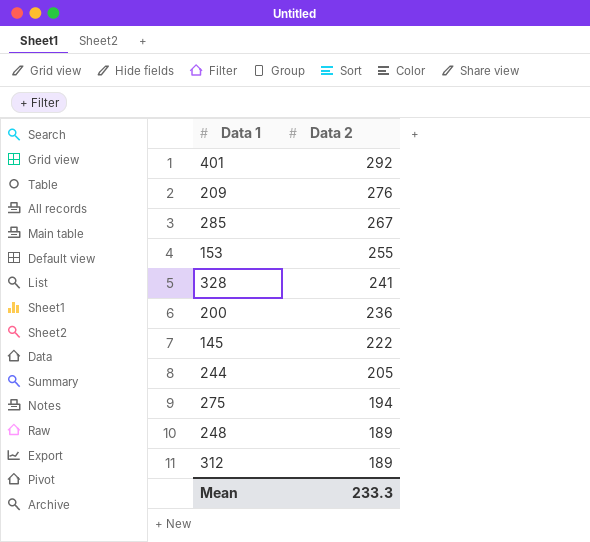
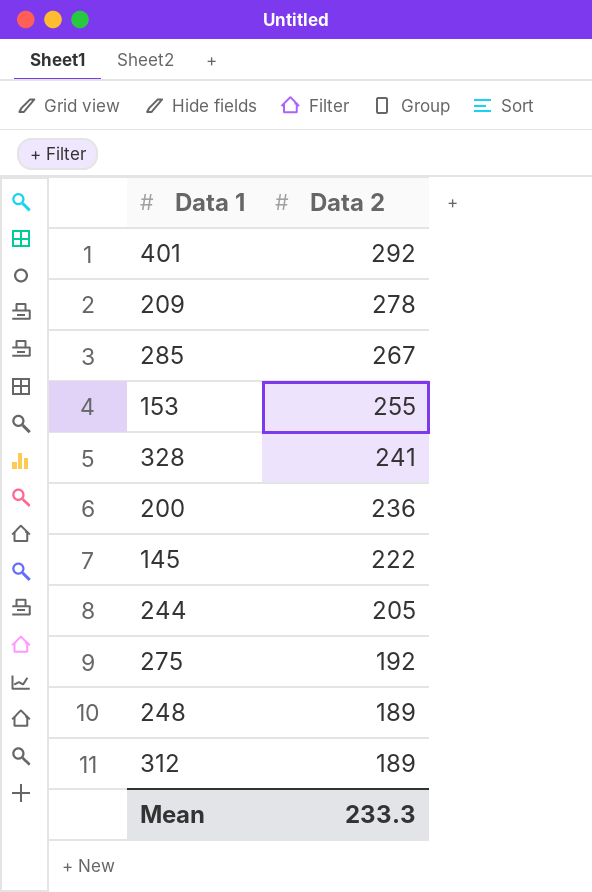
209 | Data 2: 276 -> 278
275 | Data 2: 194 -> 192

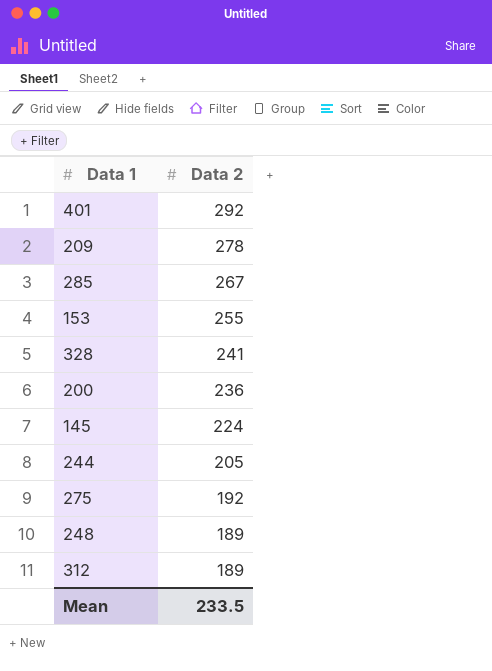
145 | Data 2: 222 -> 224
Mean | Data 2: 233.3 -> 233.5

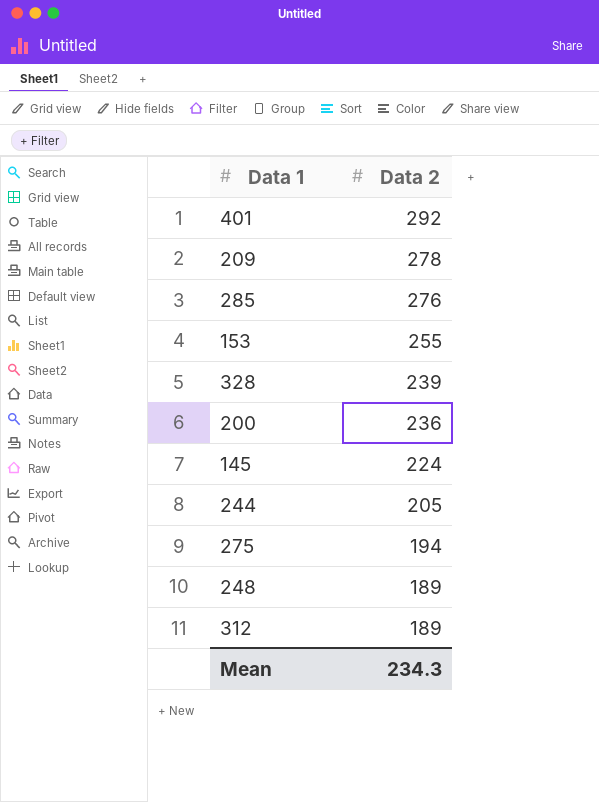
285 | Data 2: 267 -> 276
328 | Data 2: 241 -> 239
275 | Data 2: 192 -> 194
Mean | Data 2: 233.5 -> 234.3

